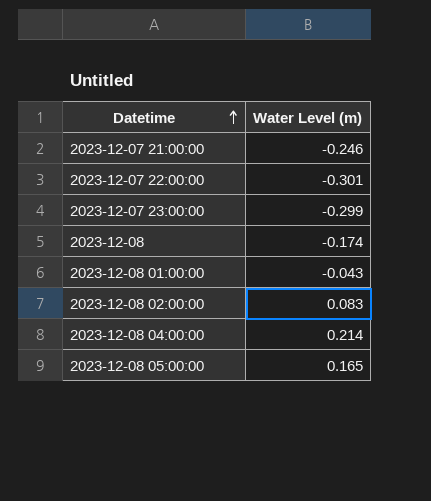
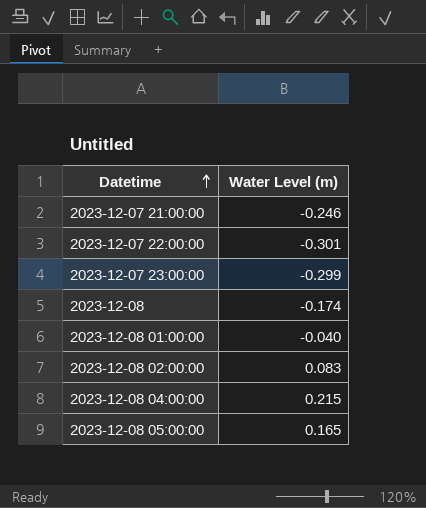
2023-12-08 01:00:00 | Water Level (m): -0.043 -> -0.040
2023-12-08 04:00:00 | Water Level (m): 0.214 -> 0.215

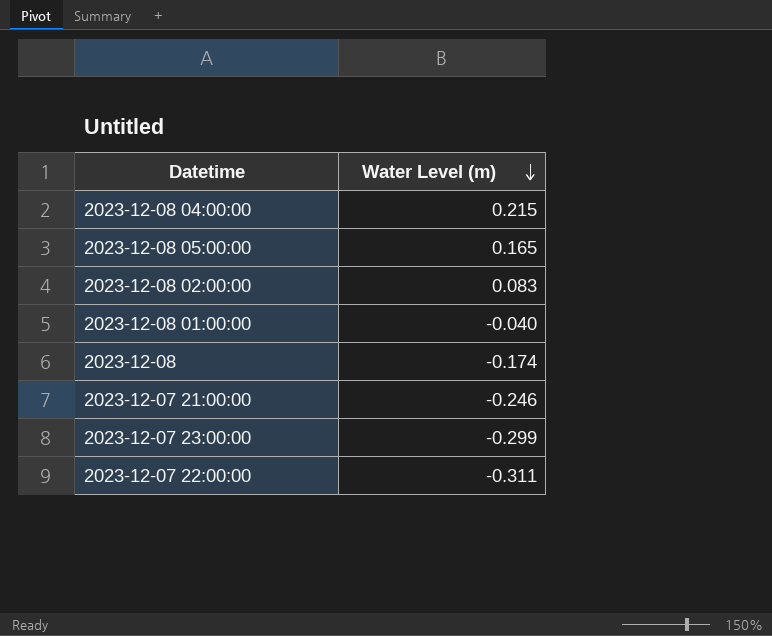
row order: Datetime ascending -> Water Level (m) descending
2023-12-07 22:00:00 | Water Level (m): -0.301 -> -0.311

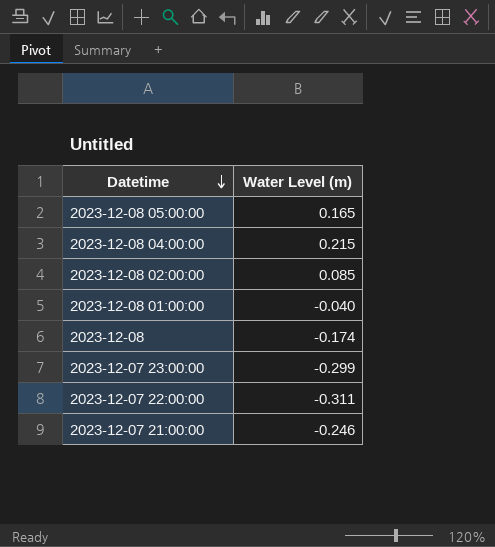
row order: Water Level (m) descending -> Datetime descending
2023-12-08 02:00:00 | Water Level (m): 0.083 -> 0.085

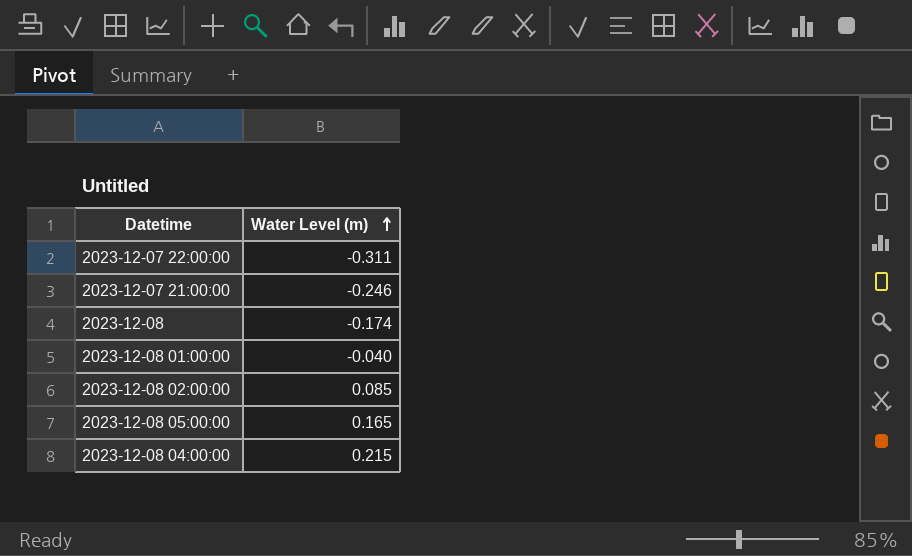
row order: Datetime descending -> Water Level (m) ascending
row 2023-12-07 23:00:00: -0.299 -> none

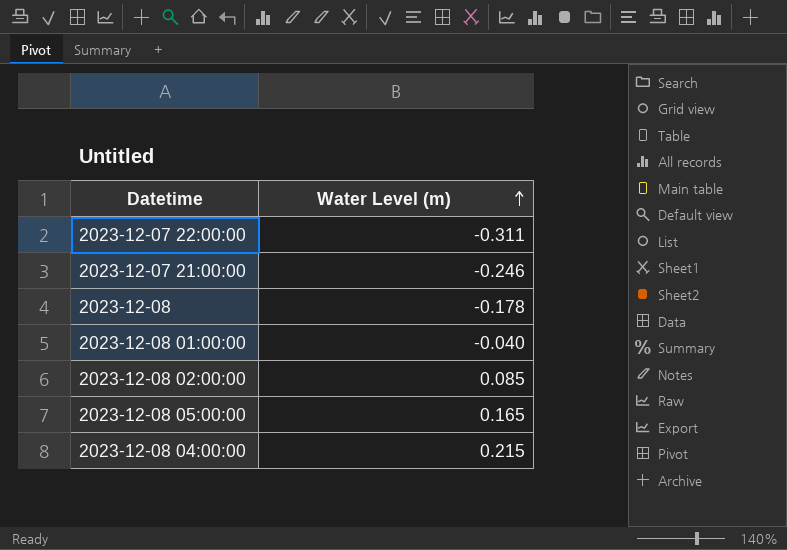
2023-12-08 | Water Level (m): -0.174 -> -0.178

